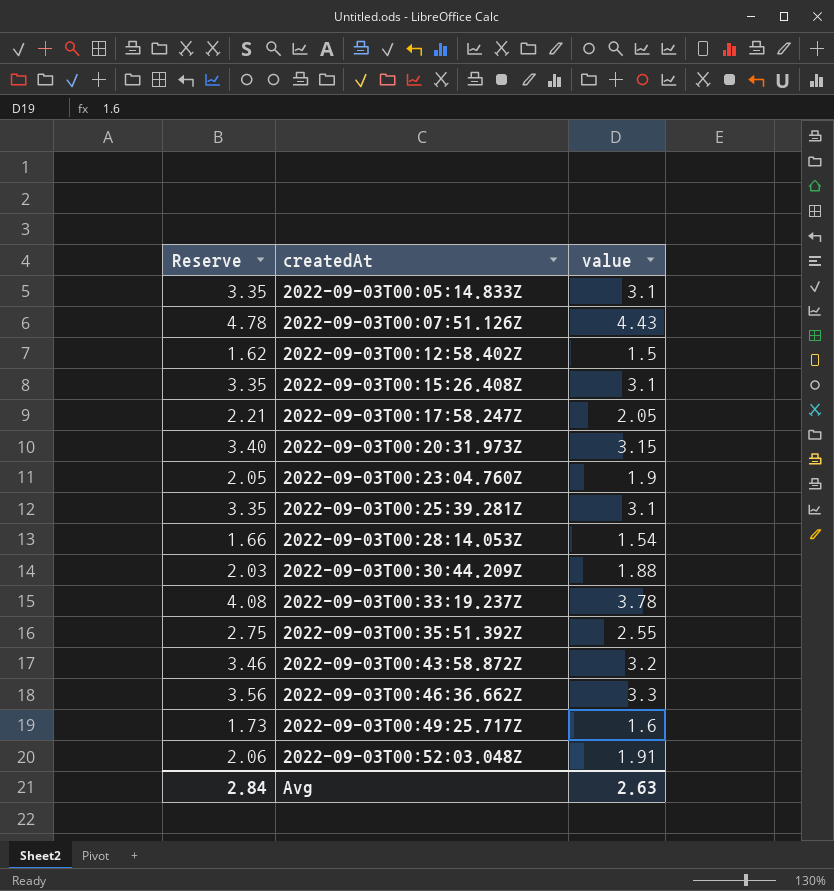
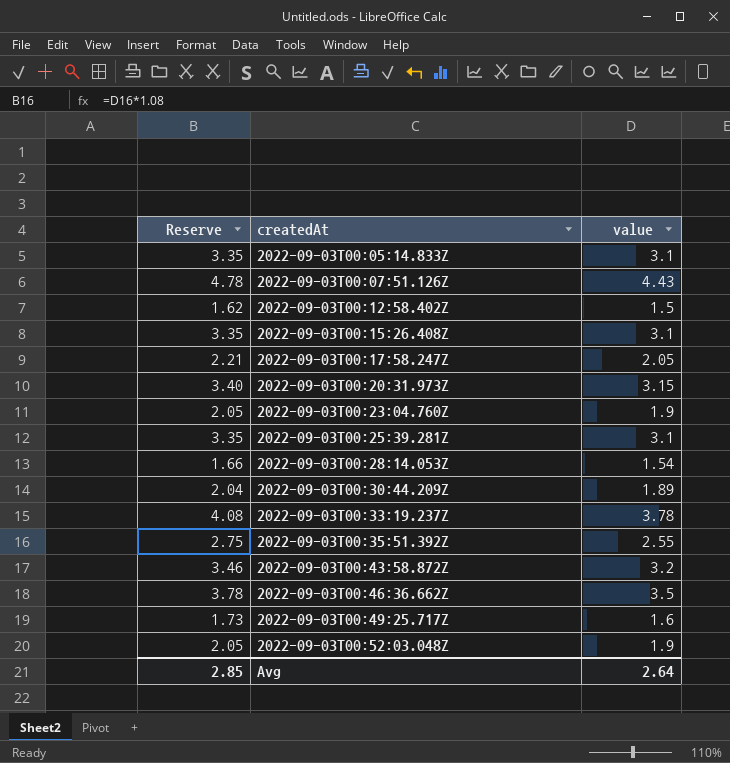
2022-09-03T00:30:44.209Z | Reserve: 2.03 -> 2.04
2022-09-03T00:30:44.209Z | value: 1.88 -> 1.89
2022-09-03T00:46:36.662Z | Reserve: 3.56 -> 3.78
2022-09-03T00:46:36.662Z | value: 3.3 -> 3.5
2022-09-03T00:52:03.048Z | Reserve: 2.06 -> 2.05
2022-09-03T00:52:03.048Z | value: 1.91 -> 1.9
Avg | Reserve: 2.84 -> 2.85
Avg | value: 2.63 -> 2.64

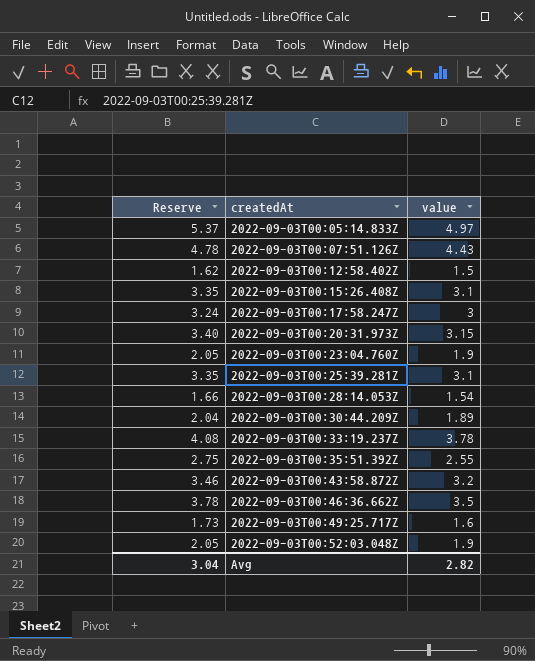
2022-09-03T00:05:14.833Z | Reserve: 3.35 -> 5.37
2022-09-03T00:05:14.833Z | value: 3.1 -> 4.97
2022-09-03T00:17:58.247Z | Reserve: 2.21 -> 3.24
2022-09-03T00:17:58.247Z | value: 2.05 -> 3
Avg | Reserve: 2.85 -> 3.04
Avg | value: 2.64 -> 2.82

